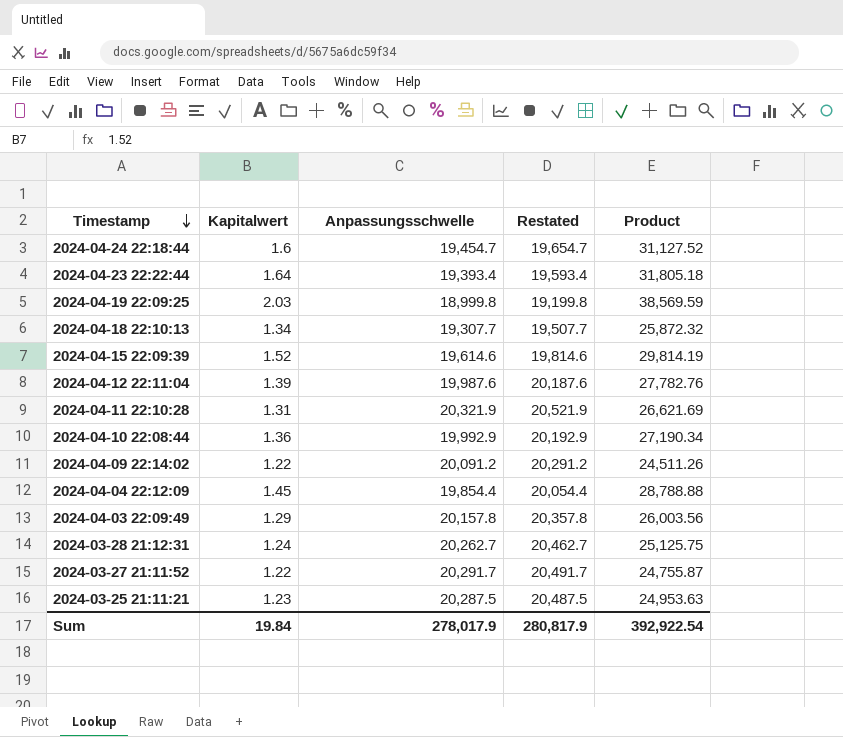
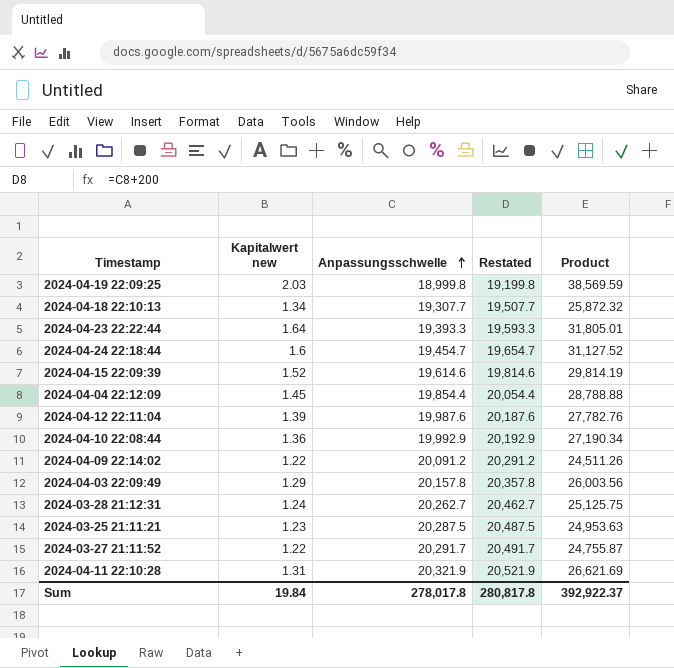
row order: Timestamp descending -> Anpassungsschwelle ascending
column name: Kapitalwert -> Kapitalwert new
2024-04-23 22:22:44 | Anpassungsschwelle: 19,393.4 -> 19,393.3
2024-04-23 22:22:44 | Restated: 19,593.4 -> 19,593.3
2024-04-23 22:22:44 | Product: 31,805.18 -> 31,805.01
Sum | Anpassungsschwelle: 278,017.9 -> 278,017.8
Sum | Restated: 280,817.9 -> 280,817.8
Sum | Product: 392,922.54 -> 392,922.37

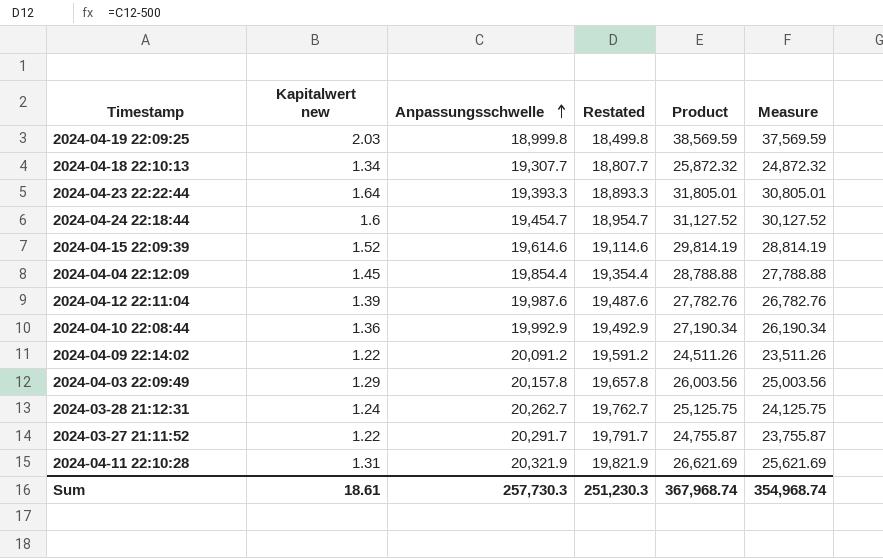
column Restated | formula: [Anpassungsschwelle] + 200 -> [Anpassungsschwelle] - 500
column Measure | formula: none -> [Product] - 1000
row 2024-03-25 21:11:21: 1.23 | 20,287.5 | 20,487.5 | 24,953.63 -> none
Sum | Kapitalwert new: 19.84 -> 18.61
Sum | Anpassungsschwelle: 278,017.8 -> 257,730.3
Sum | Restated: 280,817.8 -> 251,230.3
Sum | Product: 392,922.37 -> 367,968.74

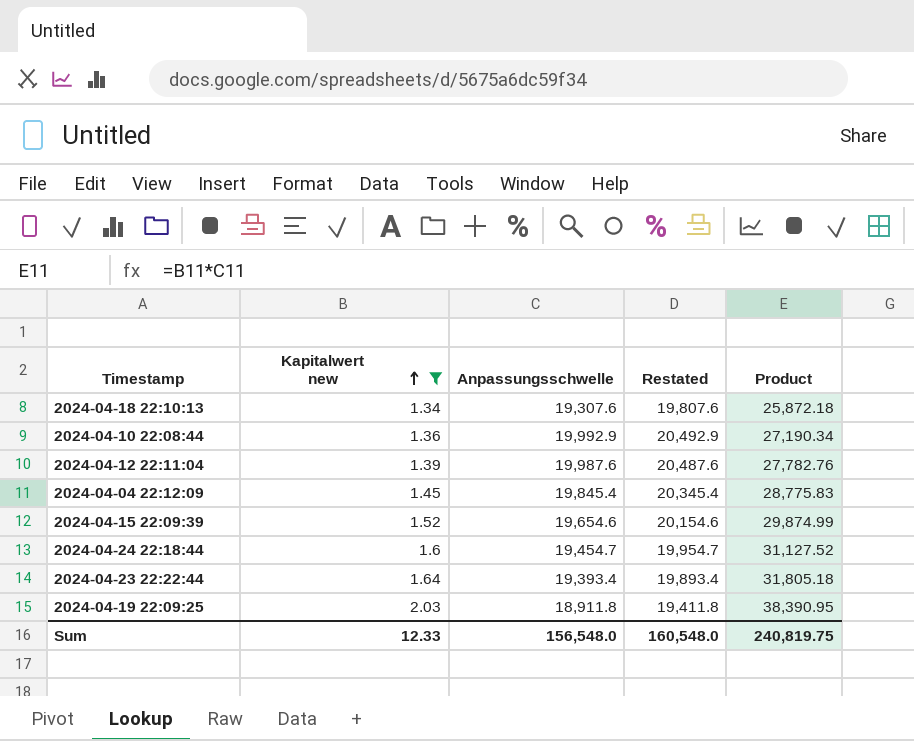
filter: none -> Kapitalwert new >= 1.34
row order: Anpassungsschwelle ascending -> Kapitalwert new ascending
column Measure | formula: [Product] - 1000 -> none
column Restated | formula: [Anpassungsschwelle] - 500 -> [Anpassungsschwelle] + 500
2024-04-18 22:10:13 | Anpassungsschwelle: 19,307.7 -> 19,307.6
2024-04-18 22:10:13 | Product: 25,872.32 -> 25,872.18
2024-04-04 22:12:09 | Anpassungsschwelle: 19,854.4 -> 19,845.4
2024-04-04 22:12:09 | Product: 28,788.88 -> 28,775.83
2024-04-15 22:09:39 | Anpassungsschwelle: 19,614.6 -> 19,654.6
2024-04-15 22:09:39 | Product: 29,814.19 -> 29,874.99
2024-04-23 22:22:44 | Anpassungsschwelle: 19,393.3 -> 19,393.4
2024-04-23 22:22:44 | Product: 31,805.01 -> 31,805.18
2024-04-19 22:09:25 | Anpassungsschwelle: 18,999.8 -> 18,911.8
2024-04-19 22:09:25 | Product: 38,569.59 -> 38,390.95
Sum | Kapitalwert new: 18.61 -> 12.33
Sum | Anpassungsschwelle: 257,730.3 -> 156,548.0
Sum | Restated: 251,230.3 -> 160,548.0
Sum | Product: 367,968.74 -> 240,819.75

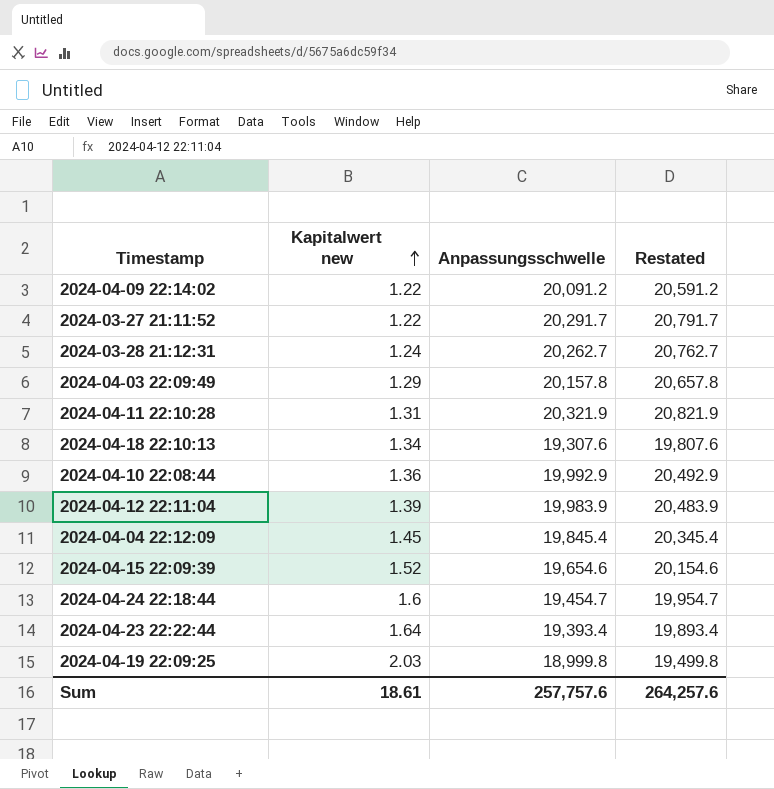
filter: Kapitalwert new >= 1.34 -> none
column Product | formula: [Kapitalwert new] * [Anpassungsschwelle] -> none
2024-04-12 22:11:04 | Anpassungsschwelle: 19,987.6 -> 19,983.9
2024-04-12 22:11:04 | Restated: 20,487.6 -> 20,483.9
2024-04-19 22:09:25 | Anpassungsschwelle: 18,911.8 -> 18,999.8
2024-04-19 22:09:25 | Restated: 19,411.8 -> 19,499.8
Sum | Kapitalwert new: 12.33 -> 18.61
Sum | Anpassungsschwelle: 156,548.0 -> 257,757.6
Sum | Restated: 160,548.0 -> 264,257.6

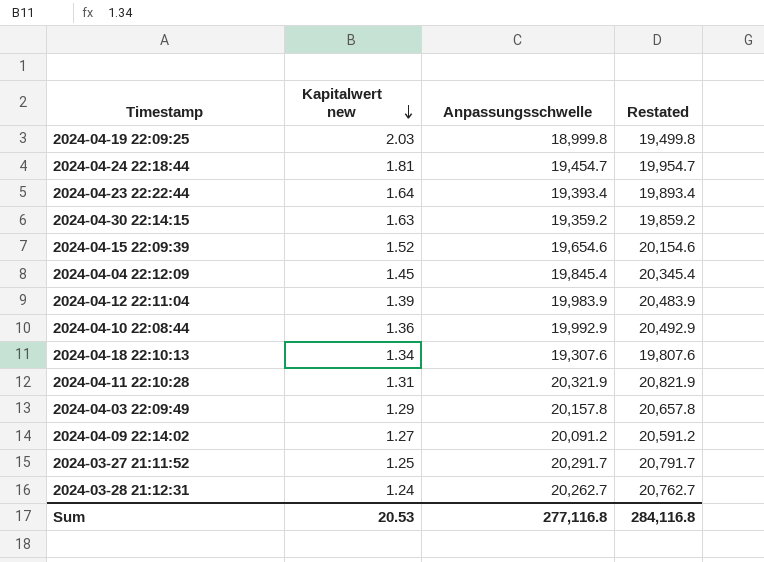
row order: Kapitalwert new ascending -> Kapitalwert new descending
2024-04-24 22:18:44 | Kapitalwert new: 1.6 -> 1.81
row 2024-04-30 22:14:15: none -> 1.63 | 19,359.2 | 19,859.2
2024-04-09 22:14:02 | Kapitalwert new: 1.22 -> 1.27
2024-03-27 21:11:52 | Kapitalwert new: 1.22 -> 1.25
Sum | Kapitalwert new: 18.61 -> 20.53
Sum | Anpassungsschwelle: 257,757.6 -> 277,116.8
Sum | Restated: 264,257.6 -> 284,116.8

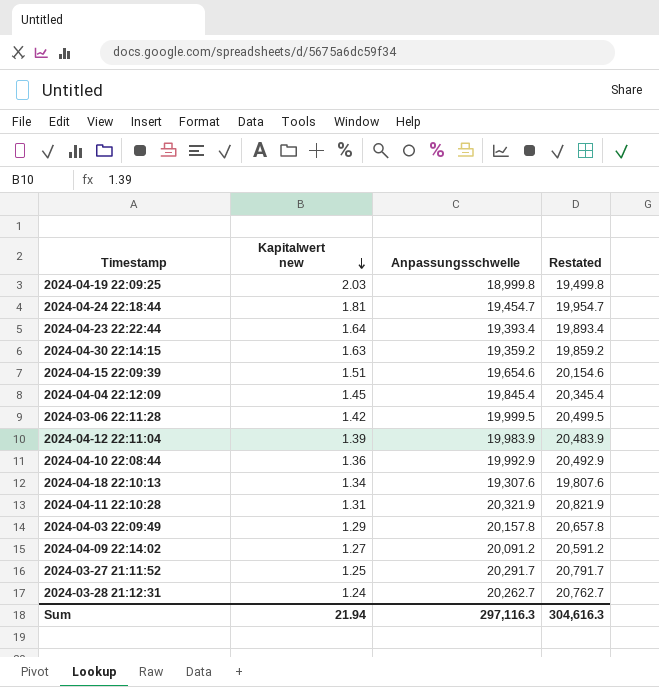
2024-04-15 22:09:39 | Kapitalwert new: 1.52 -> 1.51
row 2024-03-06 22:11:28: none -> 1.42 | 19,999.5 | 20,499.5
Sum | Kapitalwert new: 20.53 -> 21.94
Sum | Anpassungsschwelle: 277,116.8 -> 297,116.3
Sum | Restated: 284,116.8 -> 304,616.3

